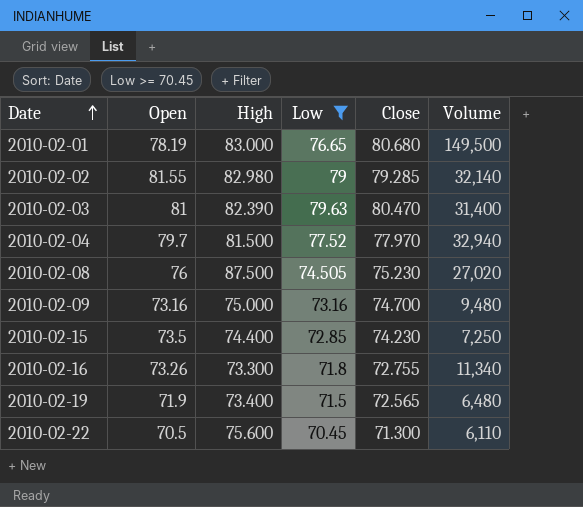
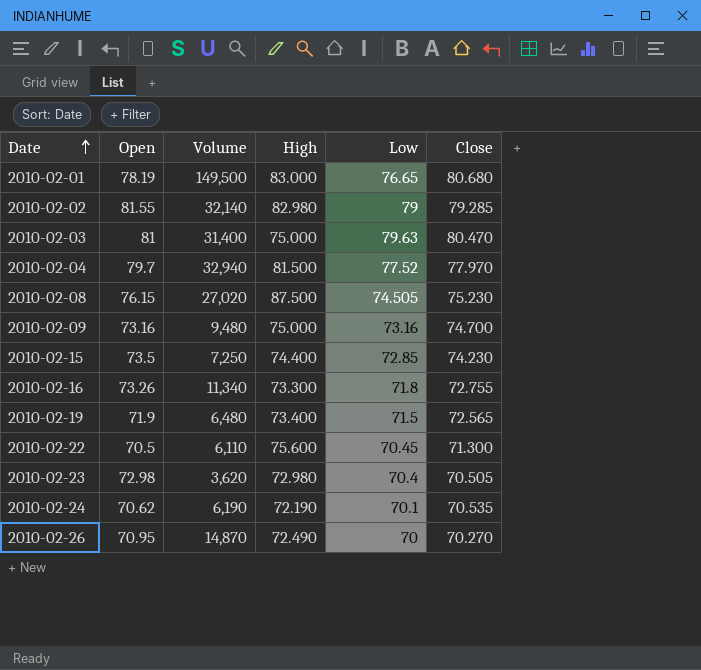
filter: Low >= 70.45 -> none
column Volume | position: 6 -> 3
2010-02-03 | High: 82.390 -> 75.000
2010-02-08 | Open: 76 -> 76.15

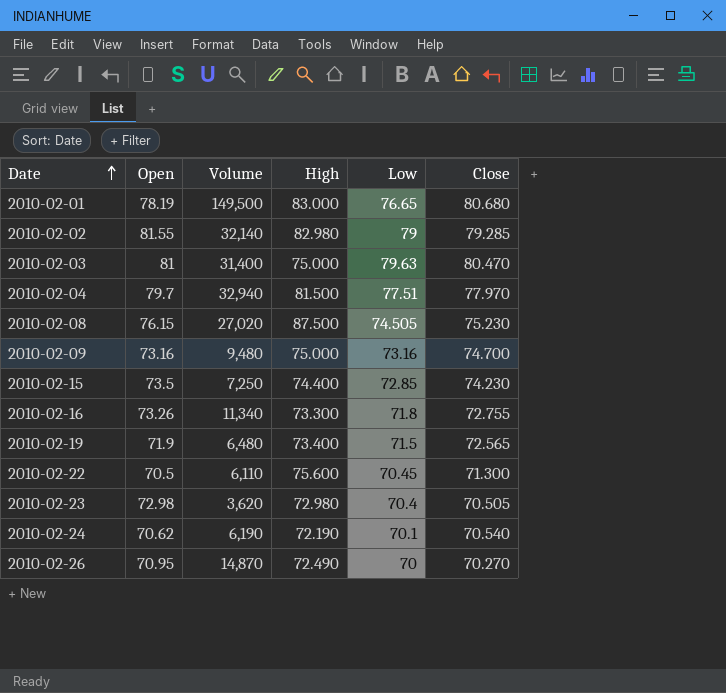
2010-02-04 | Low: 77.52 -> 77.51
2010-02-24 | Close: 70.535 -> 70.540

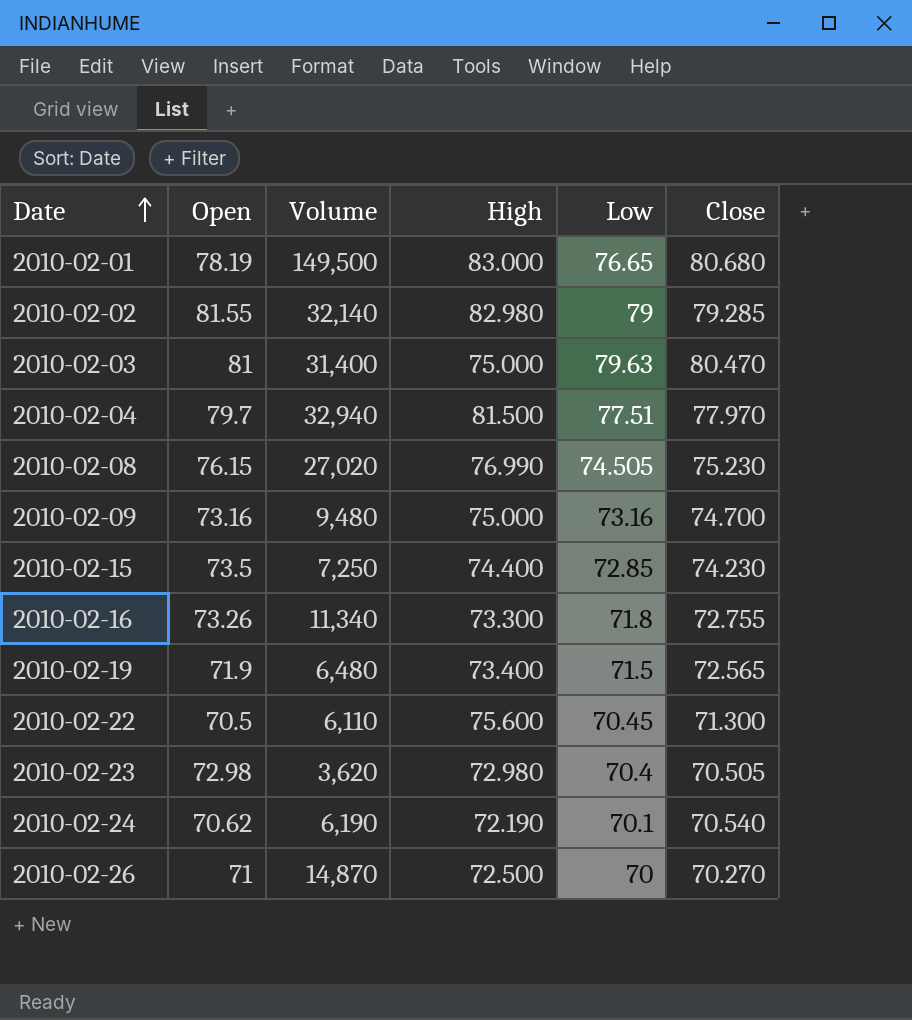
2010-02-08 | High: 87.500 -> 76.990
2010-02-26 | Open: 70.95 -> 71
2010-02-26 | High: 72.490 -> 72.500

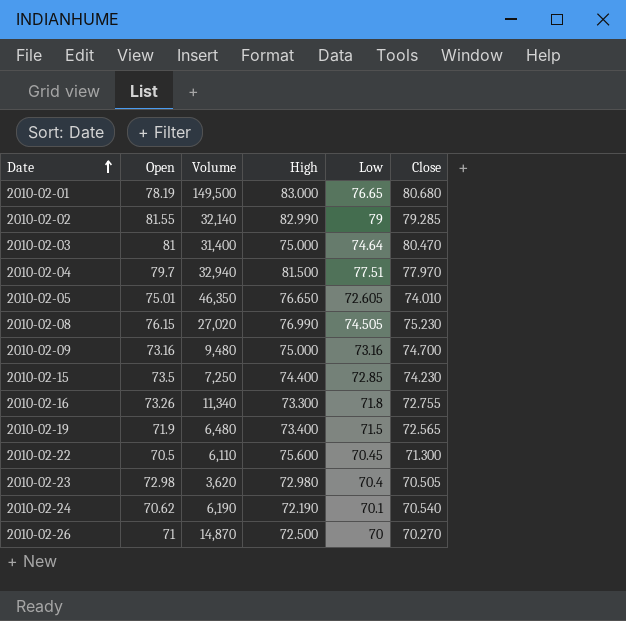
2010-02-02 | High: 82.980 -> 82.990
2010-02-03 | Low: 79.63 -> 74.64
row 2010-02-05: none -> 75.01 | 46,350 | 76.650 | 72.605 | 74.010

